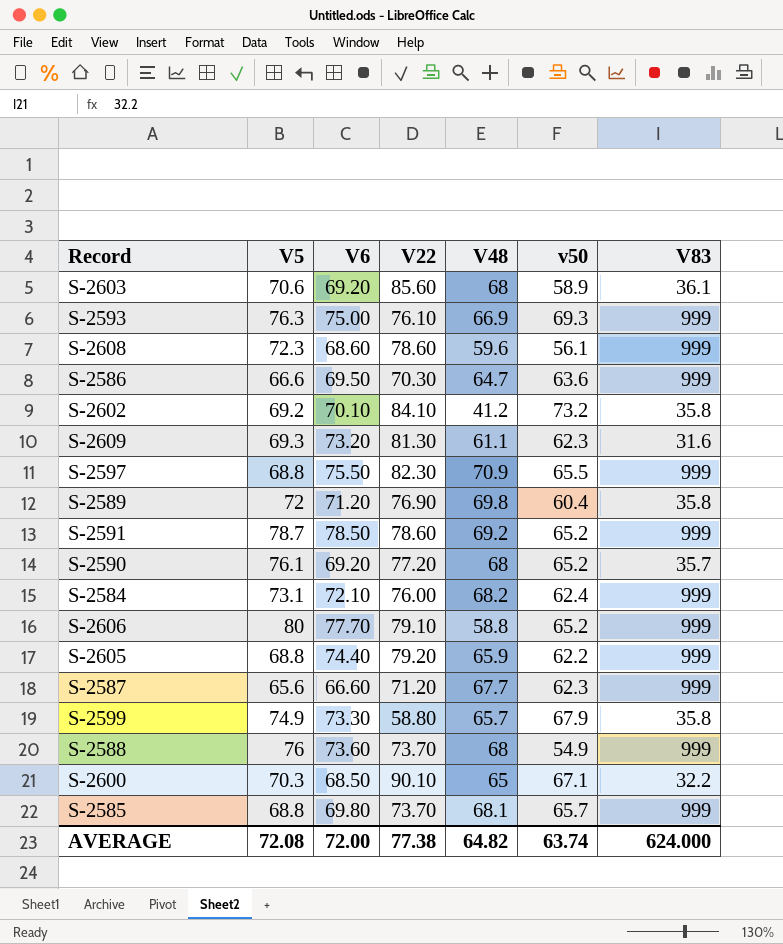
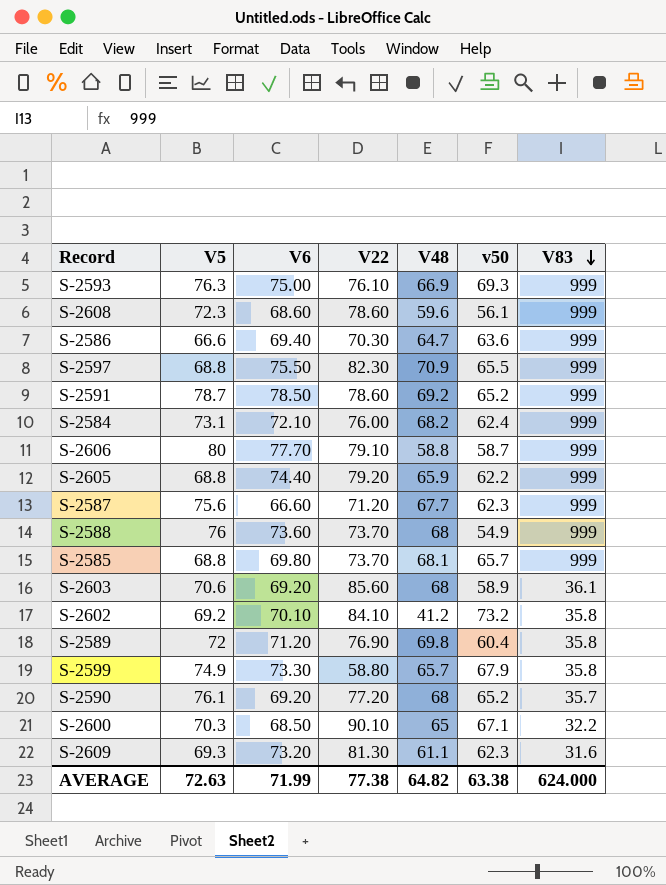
row order: none -> V83 descending
S-2586 | V6: 69.50 -> 69.40
S-2606 | v50: 65.2 -> 58.7
S-2587 | V5: 65.6 -> 75.6
AVERAGE | V5: 72.08 -> 72.63
AVERAGE | V6: 72.00 -> 71.99
AVERAGE | v50: 63.74 -> 63.38

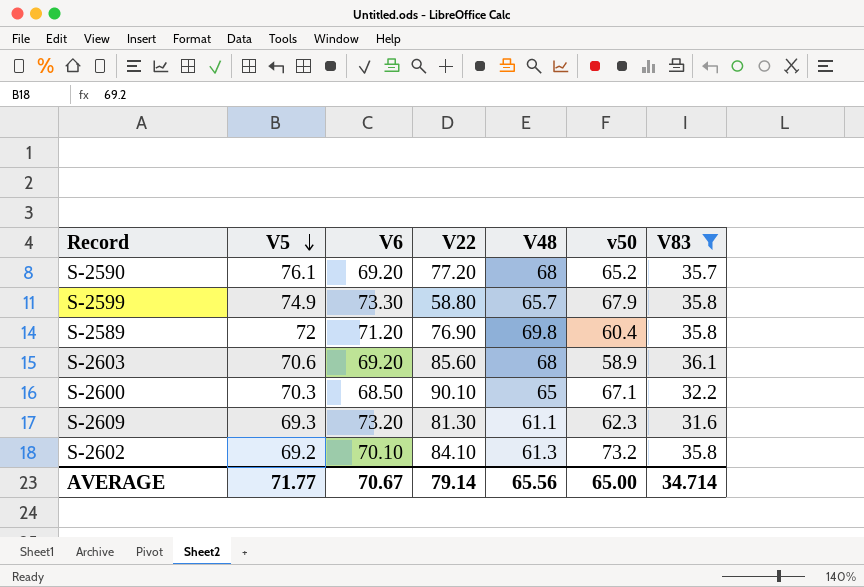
filter: none -> V83 != 999
row order: V83 descending -> V5 descending
S-2602 | V48: 41.2 -> 61.3
AVERAGE | V5: 72.63 -> 71.77
AVERAGE | V6: 71.99 -> 70.67
AVERAGE | V22: 77.38 -> 79.14
AVERAGE | V48: 64.82 -> 65.56
AVERAGE | v50: 63.38 -> 65.00
AVERAGE | V83: 624.000 -> 34.714

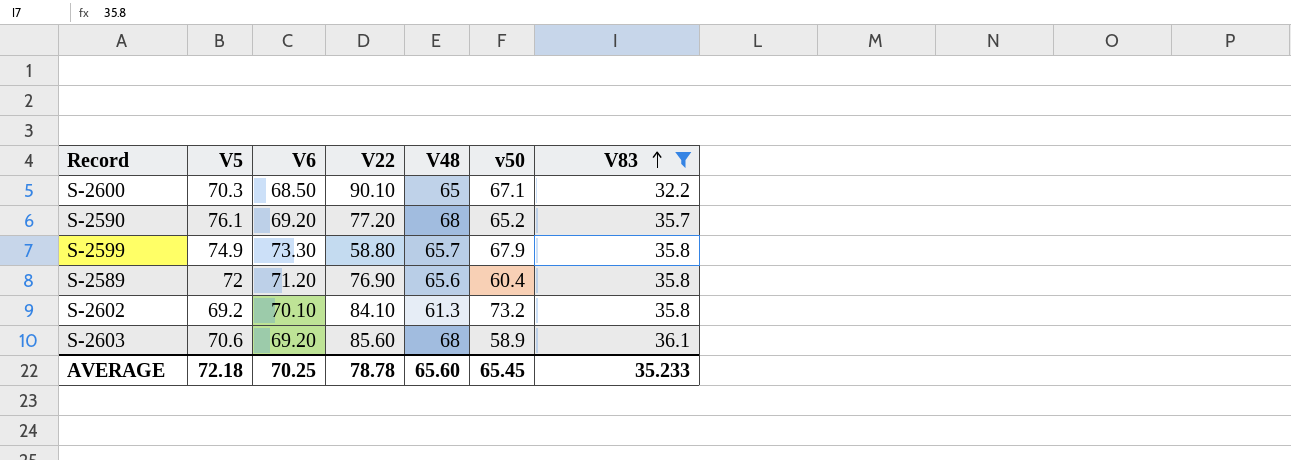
row order: V5 descending -> V83 ascending
row S-2609: 69.3 | 73.20 | 81.30 | 61.1 | 62.3 | 31.6 -> none
S-2589 | V48: 69.8 -> 65.6
AVERAGE | V5: 71.77 -> 72.18
AVERAGE | V6: 70.67 -> 70.25
AVERAGE | V22: 79.14 -> 78.78
AVERAGE | V48: 65.56 -> 65.60
AVERAGE | v50: 65.00 -> 65.45
AVERAGE | V83: 34.714 -> 35.233

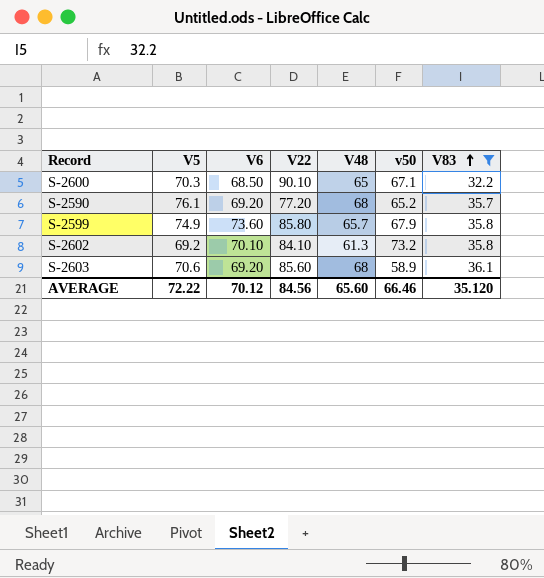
row S-2589: 72 | 71.20 | 76.90 | 65.6 | 60.4 | 35.8 -> none
S-2599 | V6: 73.30 -> 73.60
S-2599 | V22: 58.80 -> 85.80
AVERAGE | V5: 72.18 -> 72.22
AVERAGE | V6: 70.25 -> 70.12
AVERAGE | V22: 78.78 -> 84.56
AVERAGE | v50: 65.45 -> 66.46
AVERAGE | V83: 35.233 -> 35.120

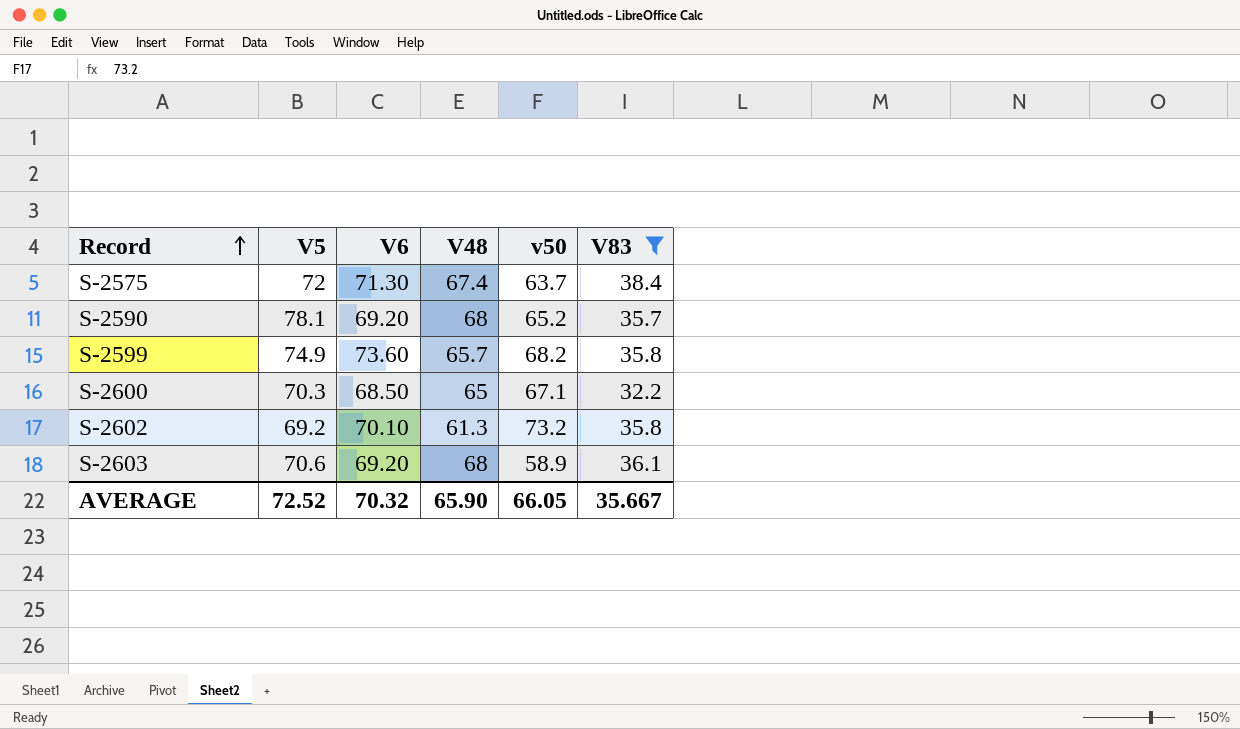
row order: V83 ascending -> Record ascending
column V22 | position: 4 -> none
row S-2575: none -> 72 | 71.30 | 67.4 | 63.7 | 38.4
S-2590 | V5: 76.1 -> 78.1
S-2599 | v50: 67.9 -> 68.2
AVERAGE | V5: 72.22 -> 72.52
AVERAGE | V6: 70.12 -> 70.32
AVERAGE | V48: 65.60 -> 65.90
AVERAGE | v50: 66.46 -> 66.05
AVERAGE | V83: 35.120 -> 35.667

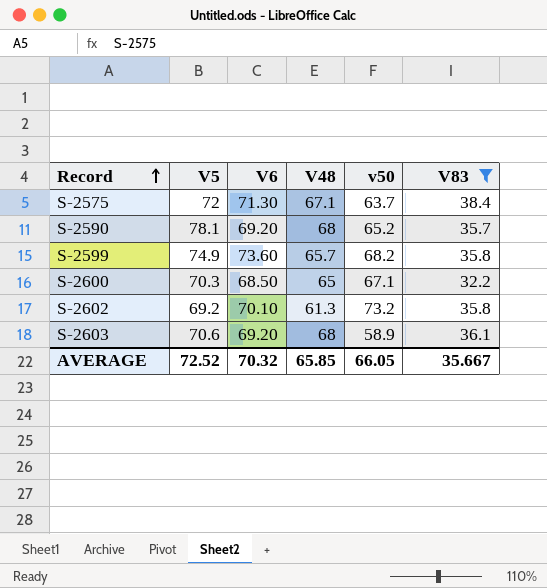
S-2575 | V48: 67.4 -> 67.1
AVERAGE | V48: 65.90 -> 65.85

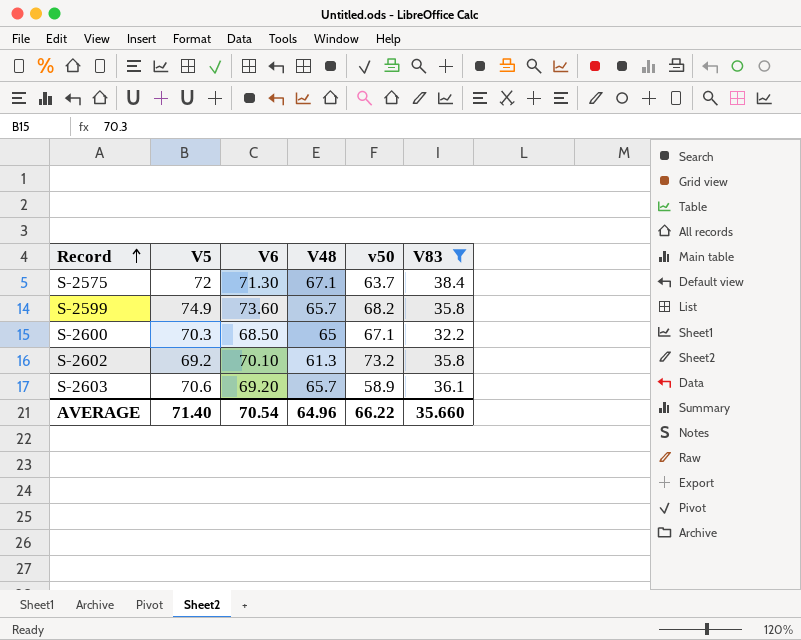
row S-2590: 78.1 | 69.20 | 68 | 65.2 | 35.7 -> none
S-2603 | V48: 68 -> 65.7
AVERAGE | V5: 72.52 -> 71.40
AVERAGE | V6: 70.32 -> 70.54
AVERAGE | V48: 65.85 -> 64.96
AVERAGE | v50: 66.05 -> 66.22
AVERAGE | V83: 35.667 -> 35.660

